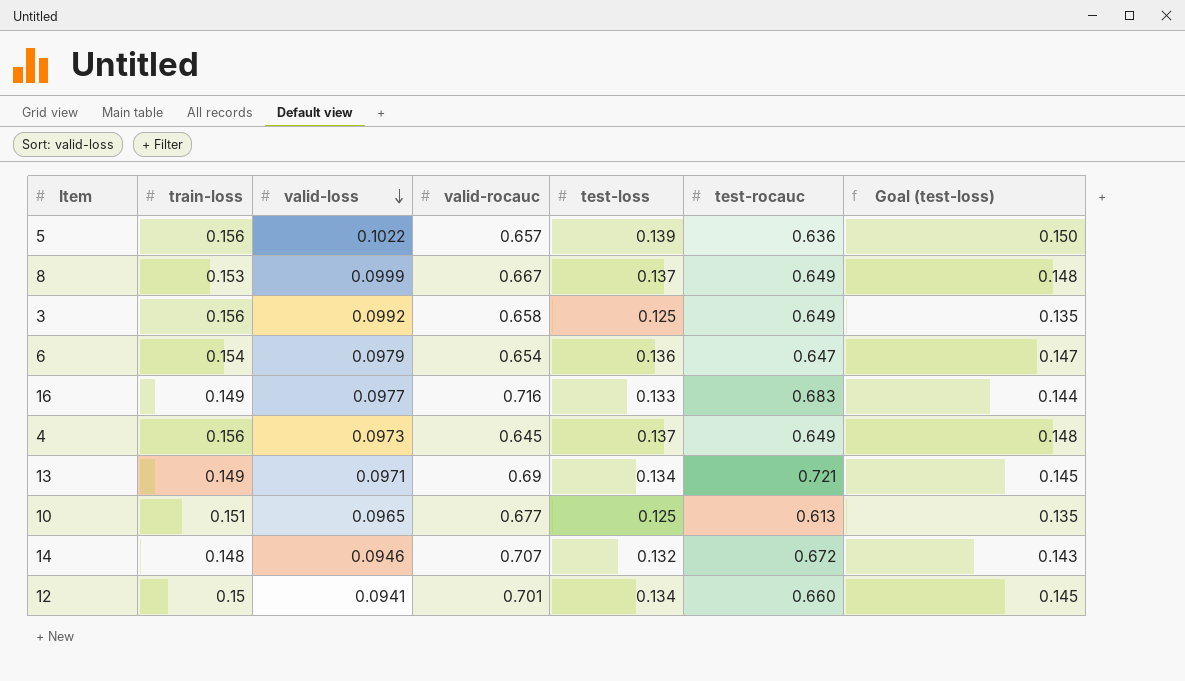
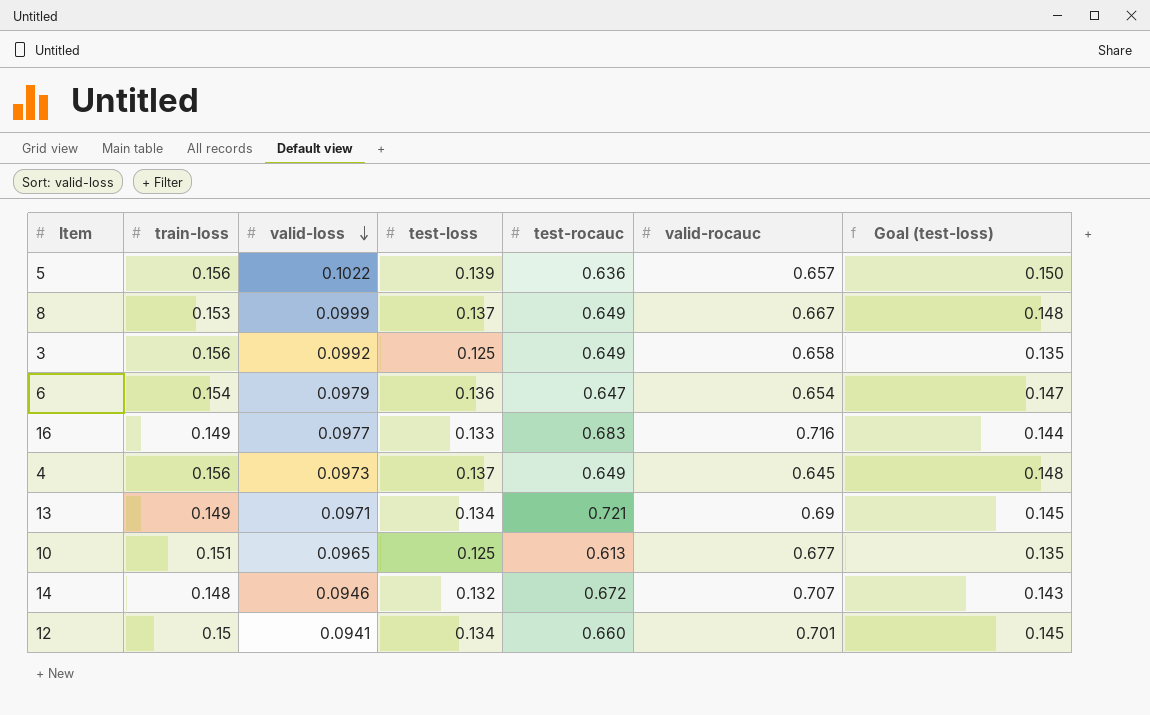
column valid-rocauc | position: 4 -> 6

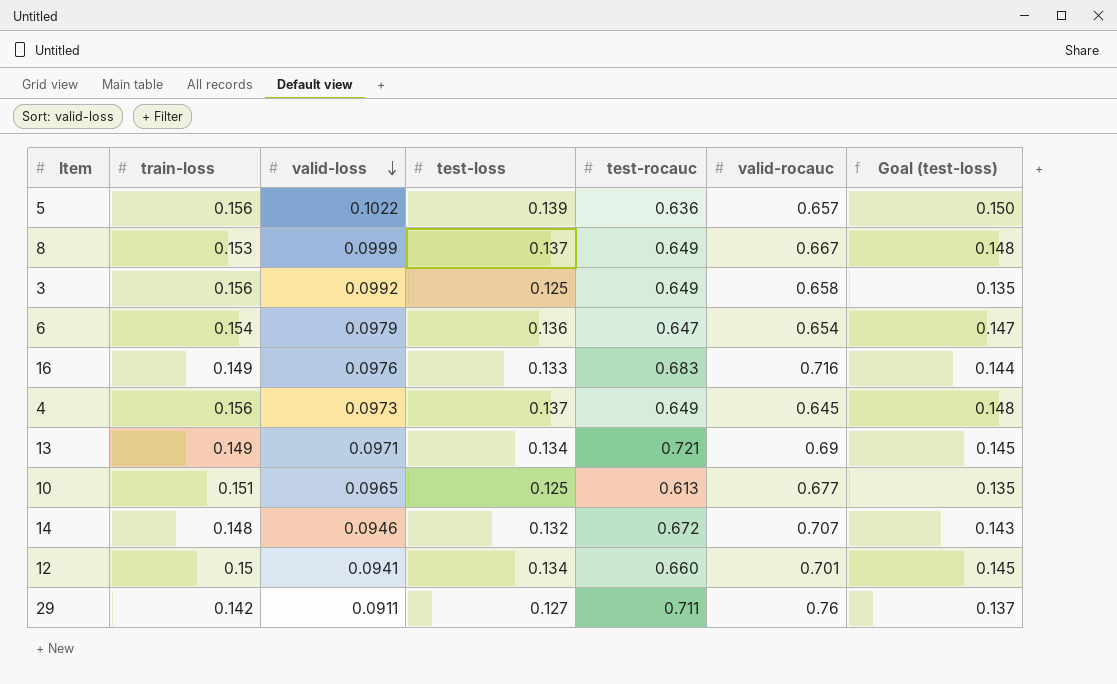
16 | valid-loss: 0.0977 -> 0.0976
row 29: none -> 0.142 | 0.0911 | 0.127 | 0.711 | 0.76 | 0.137

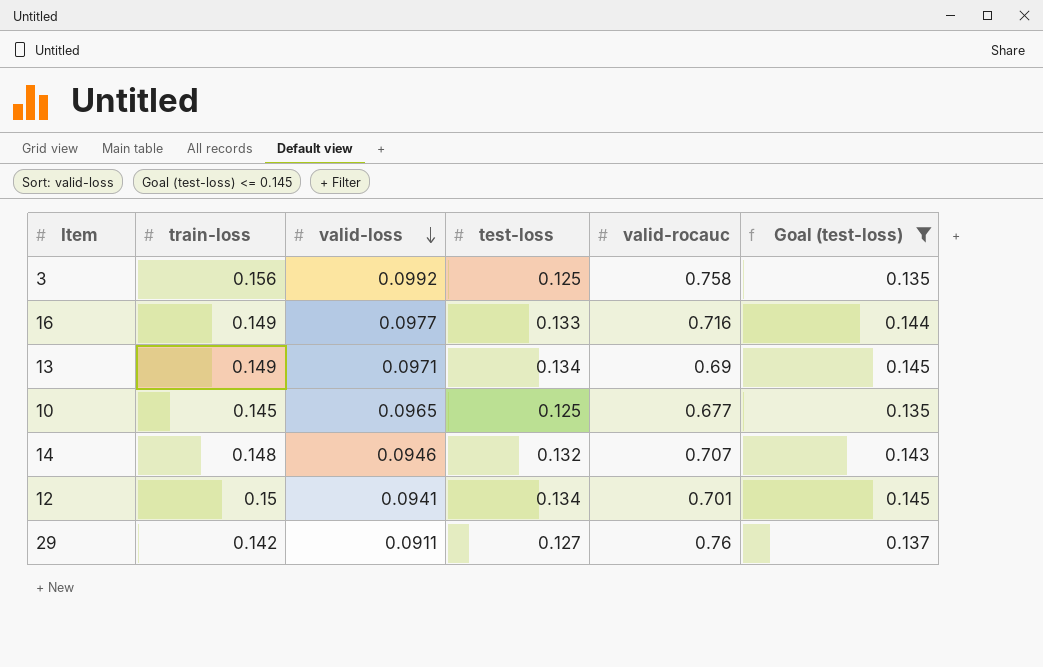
filter: none -> Goal (test-loss) <= 0.145
column test-rocauc | position: 5 -> none
3 | valid-rocauc: 0.658 -> 0.758
16 | valid-loss: 0.0976 -> 0.0977
10 | train-loss: 0.151 -> 0.145

